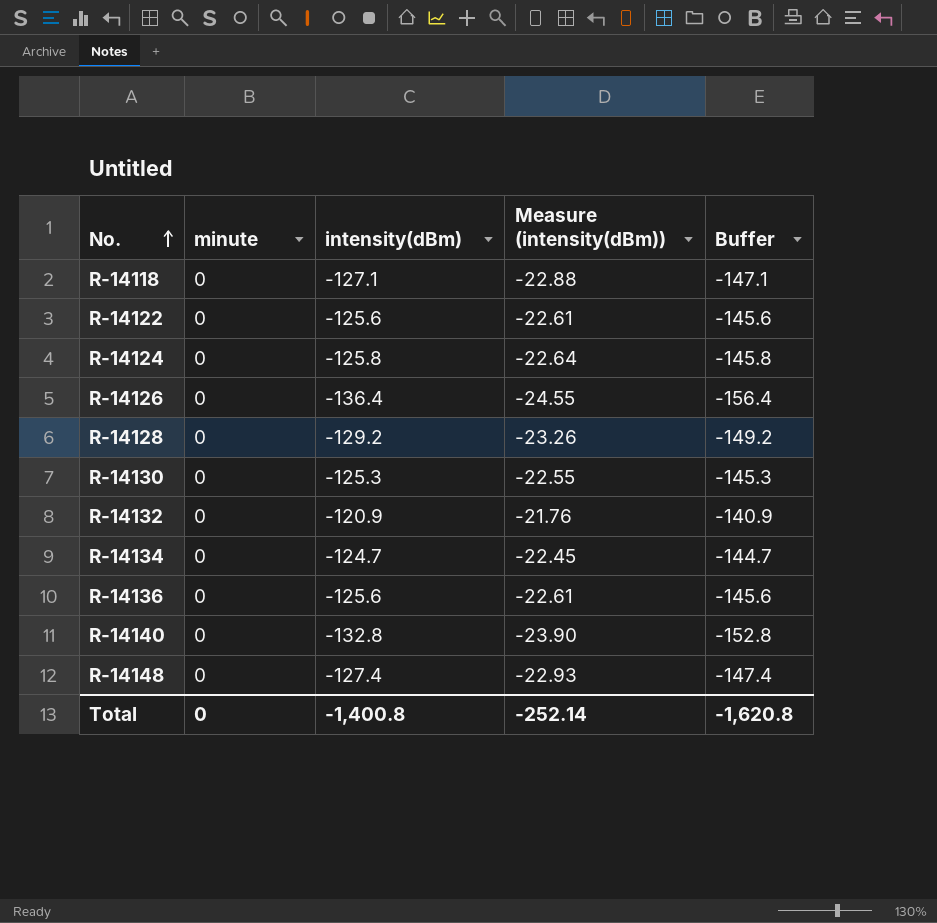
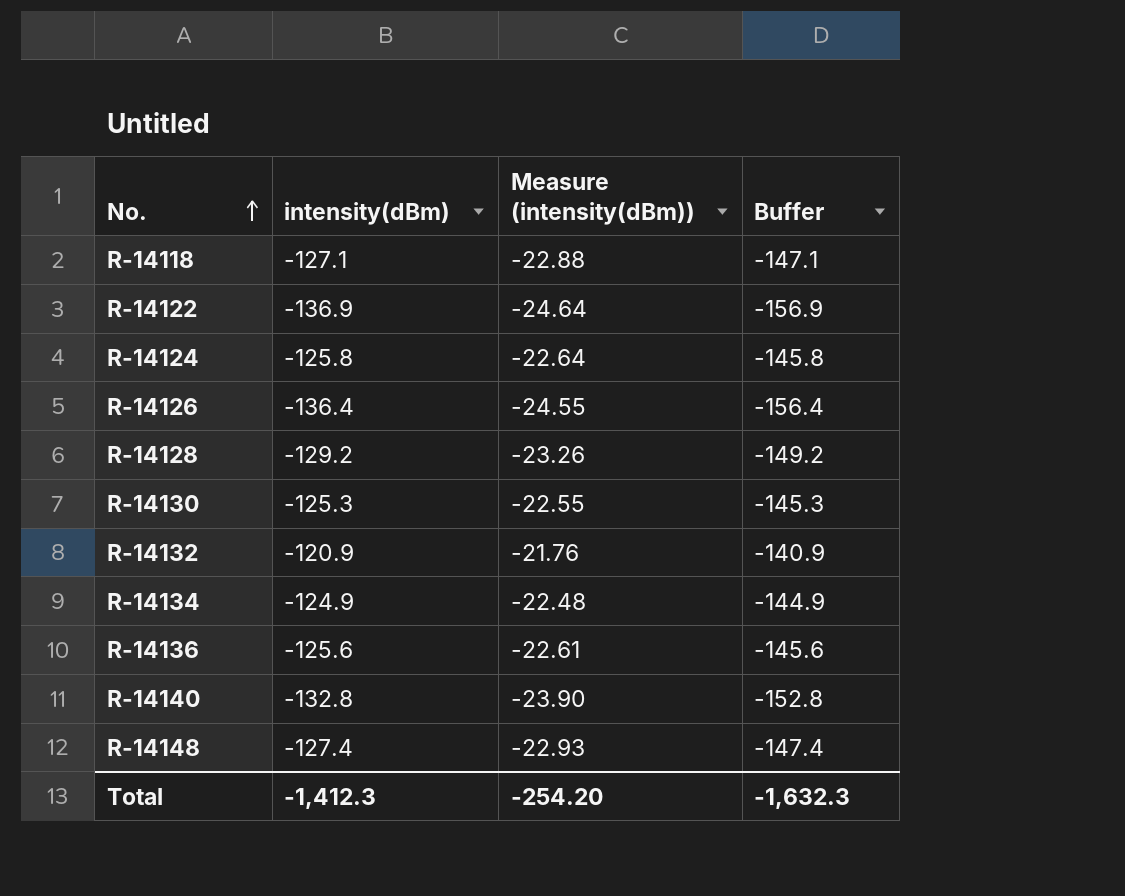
column minute | position: 2 -> none
R-14122 | intensity(dBm): -125.6 -> -136.9
R-14122 | Measure (intensity(dBm)): -22.61 -> -24.64
R-14122 | Buffer: -145.6 -> -156.9
R-14134 | intensity(dBm): -124.7 -> -124.9
R-14134 | Measure (intensity(dBm)): -22.45 -> -22.48
R-14134 | Buffer: -144.7 -> -144.9
Total | intensity(dBm): -1,400.8 -> -1,412.3
Total | Measure (intensity(dBm)): -252.14 -> -254.20
Total | Buffer: -1,620.8 -> -1,632.3

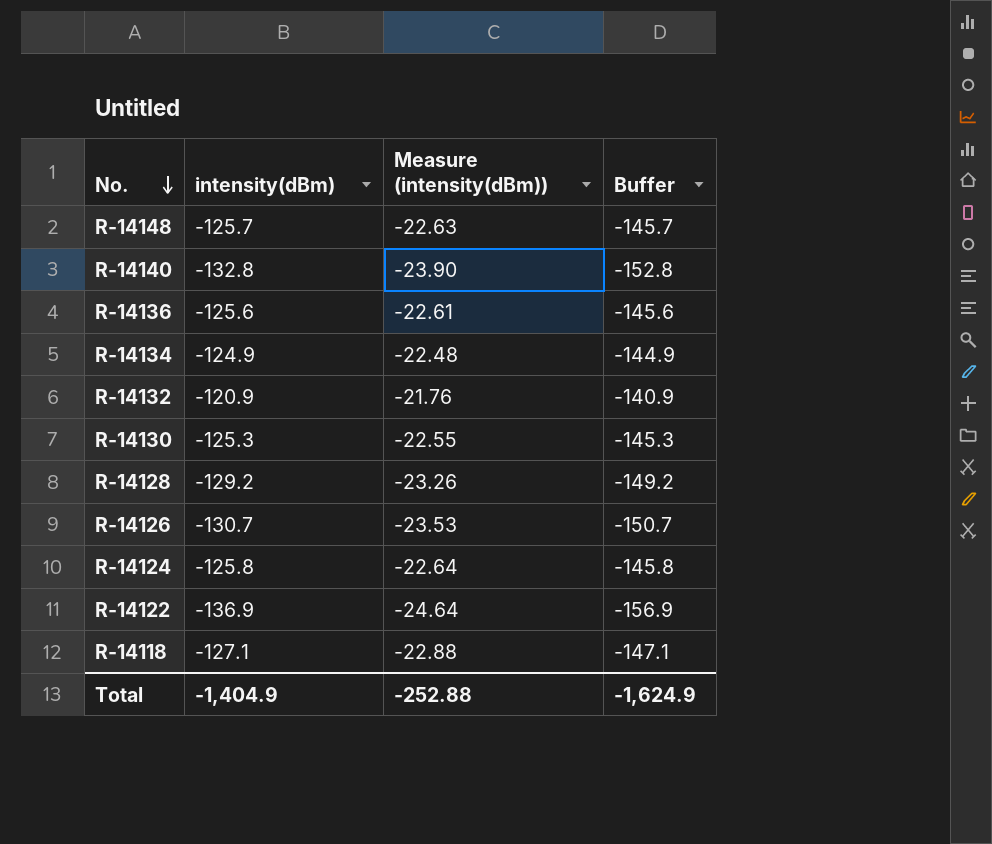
row order: No. ascending -> No. descending
R-14148 | intensity(dBm): -127.4 -> -125.7
R-14148 | Measure (intensity(dBm)): -22.93 -> -22.63
R-14148 | Buffer: -147.4 -> -145.7
R-14126 | intensity(dBm): -136.4 -> -130.7
R-14126 | Measure (intensity(dBm)): -24.55 -> -23.53
R-14126 | Buffer: -156.4 -> -150.7
Total | intensity(dBm): -1,412.3 -> -1,404.9
Total | Measure (intensity(dBm)): -254.20 -> -252.88
Total | Buffer: -1,632.3 -> -1,624.9

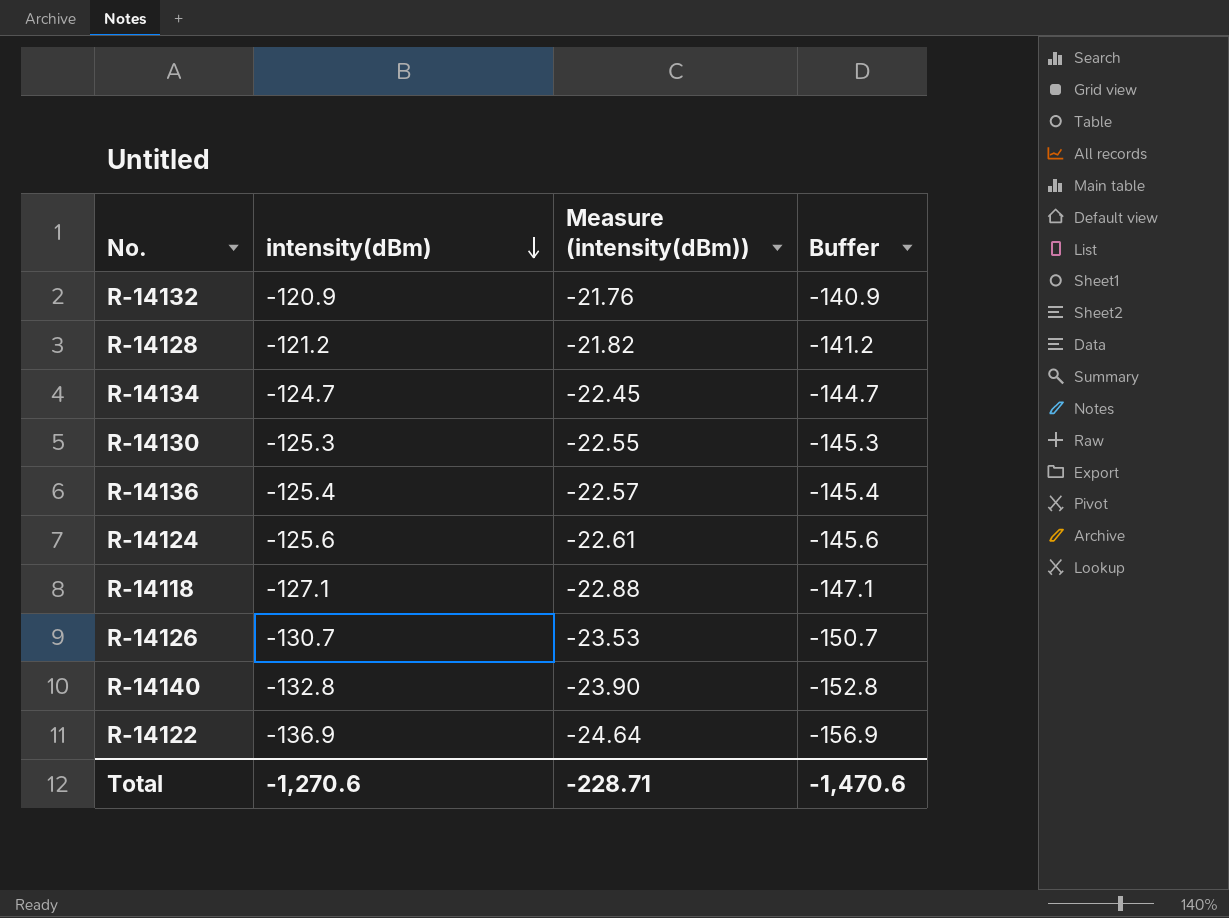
row order: No. descending -> intensity(dBm) descending
row R-14148: -125.7 | -22.63 | -145.7 -> none
R-14128 | intensity(dBm): -129.2 -> -121.2
R-14128 | Measure (intensity(dBm)): -23.26 -> -21.82
R-14128 | Buffer: -149.2 -> -141.2
R-14134 | intensity(dBm): -124.9 -> -124.7
R-14134 | Measure (intensity(dBm)): -22.48 -> -22.45
R-14134 | Buffer: -144.9 -> -144.7
R-14136 | intensity(dBm): -125.6 -> -125.4
R-14136 | Measure (intensity(dBm)): -22.61 -> -22.57
R-14136 | Buffer: -145.6 -> -145.4
R-14124 | intensity(dBm): -125.8 -> -125.6
R-14124 | Measure (intensity(dBm)): -22.64 -> -22.61
R-14124 | Buffer: -145.8 -> -145.6
Total | intensity(dBm): -1,404.9 -> -1,270.6
Total | Measure (intensity(dBm)): -252.88 -> -228.71
Total | Buffer: -1,624.9 -> -1,470.6

